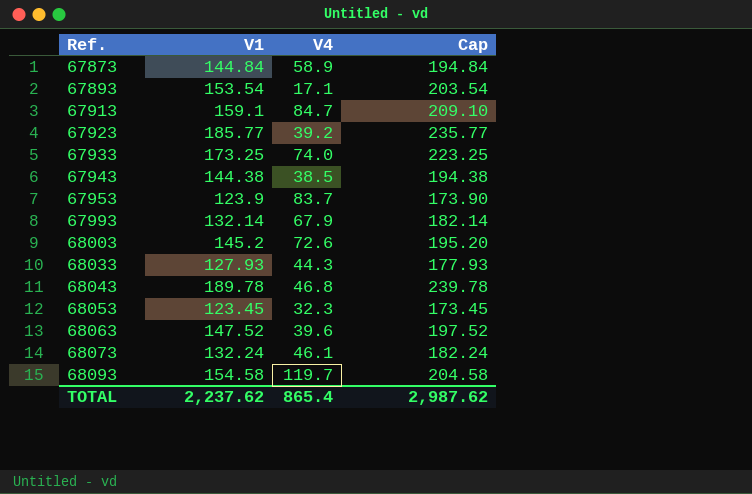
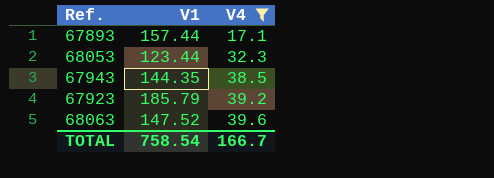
filter: none -> V4 <= 39.6
row order: Ref. ascending -> V4 ascending
column Cap | formula: [V1] + 50 -> none
67893 | V1: 153.54 -> 157.44
68053 | V1: 123.45 -> 123.44
67943 | V1: 144.38 -> 144.35
67923 | V1: 185.77 -> 185.79
TOTAL | V1: 2,237.62 -> 758.54
TOTAL | V4: 865.4 -> 166.7

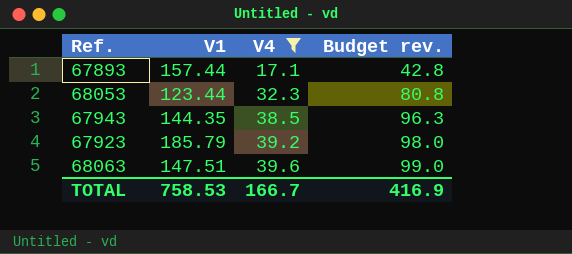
column Budget rev. | formula: none -> [V4] * 2.5
68063 | V1: 147.52 -> 147.51
TOTAL | V1: 758.54 -> 758.53

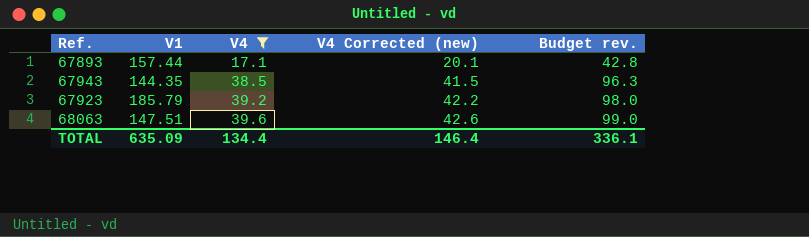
column V4 Corrected (new) | formula: none -> [V4] + 3
row 68053: 123.44 | 32.3 | 80.8 -> none
TOTAL | V1: 758.53 -> 635.09
TOTAL | V4: 166.7 -> 134.4
TOTAL | Budget rev.: 416.9 -> 336.1

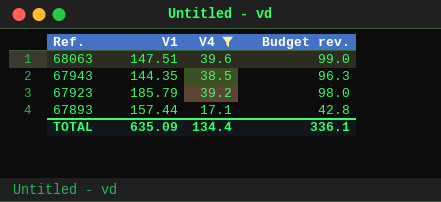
row order: V4 ascending -> Ref. descending
column V4 Corrected (new) | formula: [V4] + 3 -> none

